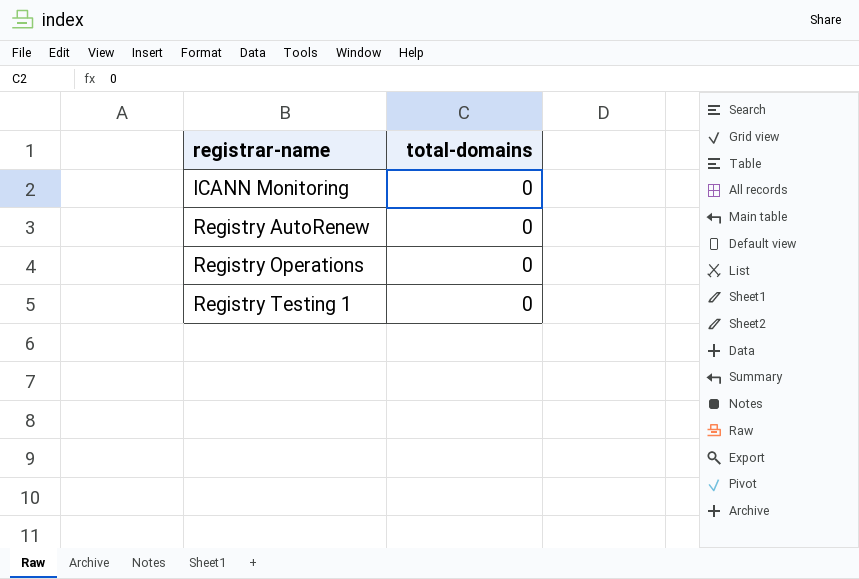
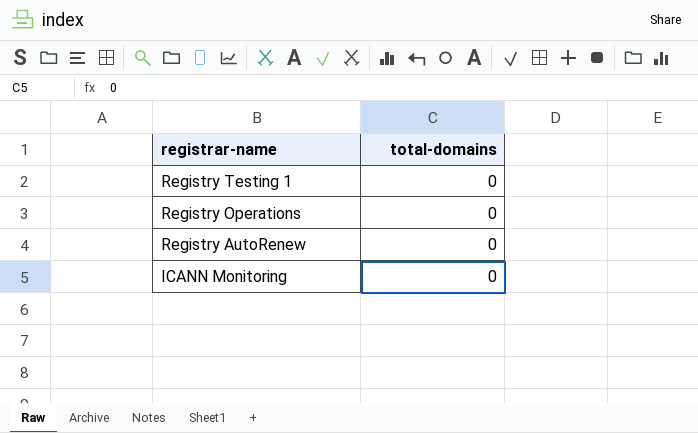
row order: registrar-name ascending -> registrar-name descending

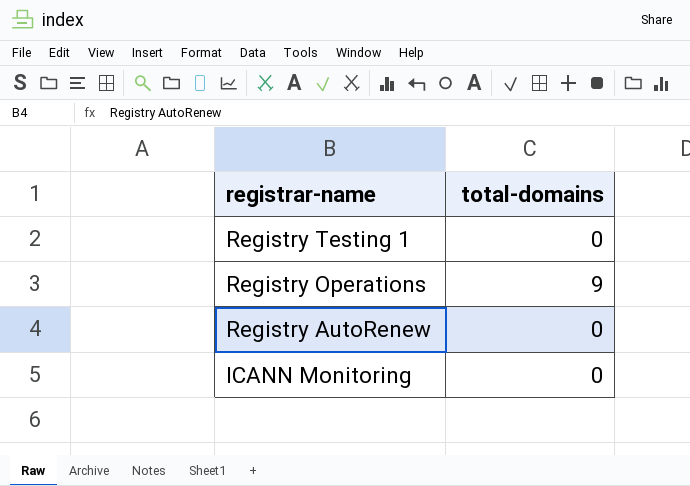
Registry Operations | total-domains: 0 -> 9

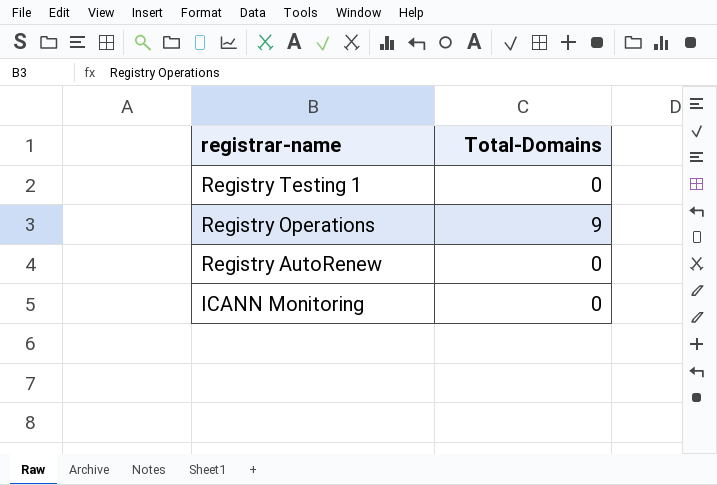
column name: total-domains -> Total-Domains

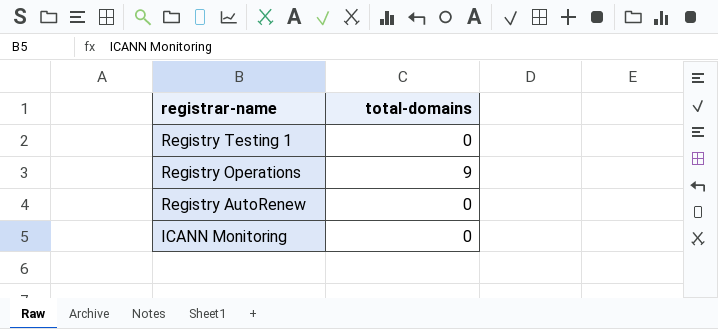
column name: Total-Domains -> total-domains

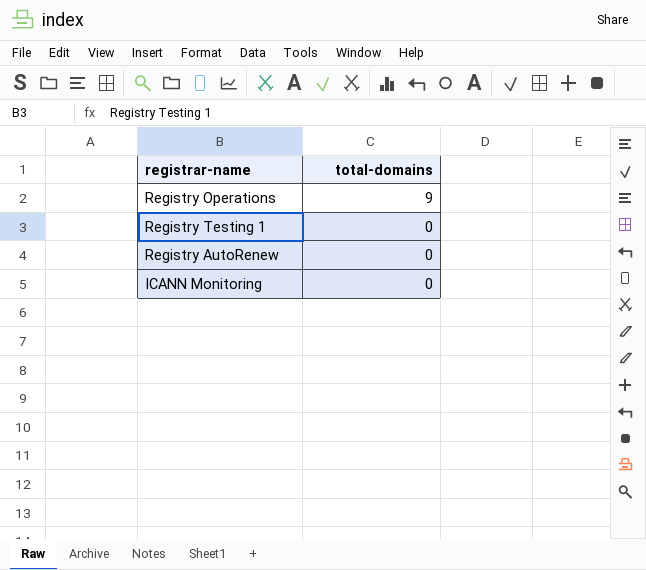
row order: registrar-name descending -> total-domains descending

